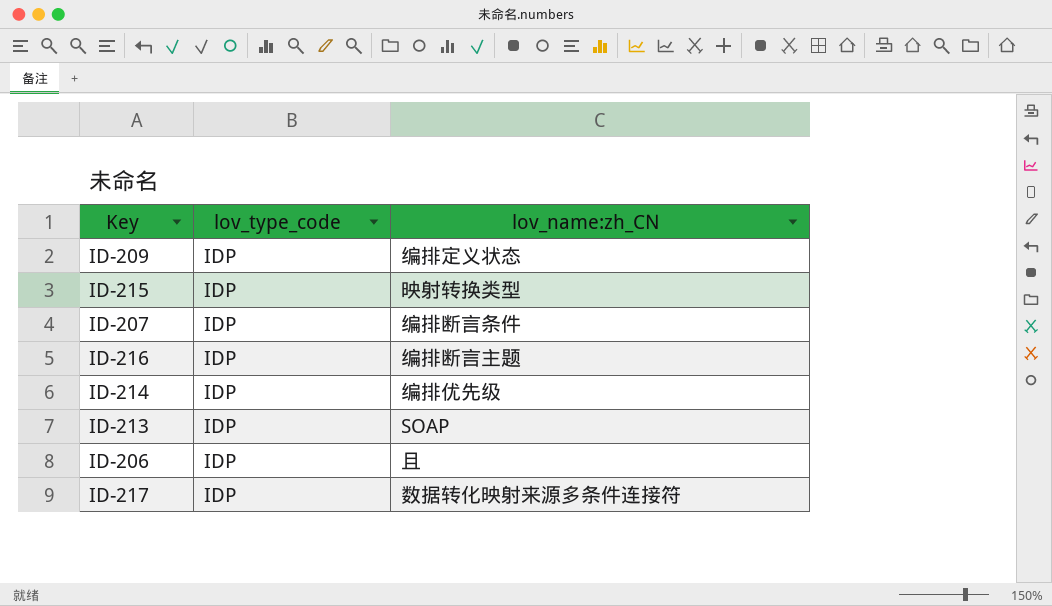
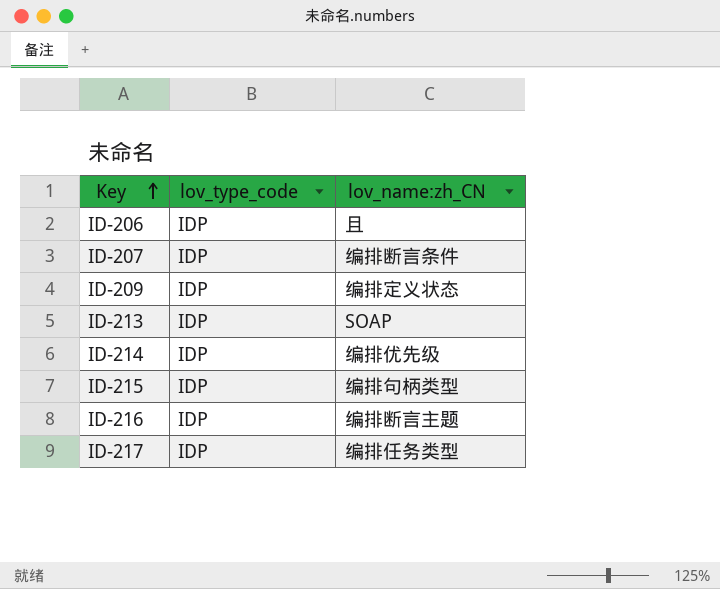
row order: none -> Key ascending
ID-215 | lov_name:zh_CN: 映射转换类型 -> 编排句柄类型
ID-217 | lov_name:zh_CN: 数据转化映射来源多条件连接符 -> 编排任务类型

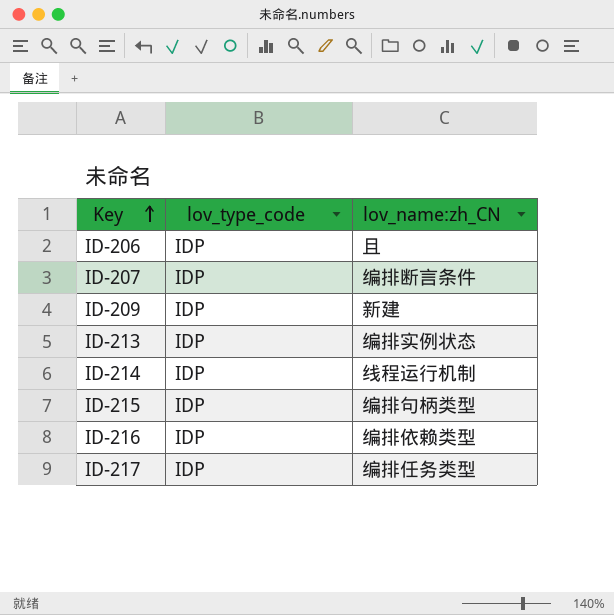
ID-209 | lov_name:zh_CN: 编排定义状态 -> 新建
ID-213 | lov_name:zh_CN: SOAP -> 编排实例状态
ID-214 | lov_name:zh_CN: 编排优先级 -> 线程运行机制
ID-216 | lov_name:zh_CN: 编排断言主题 -> 编排依赖类型

